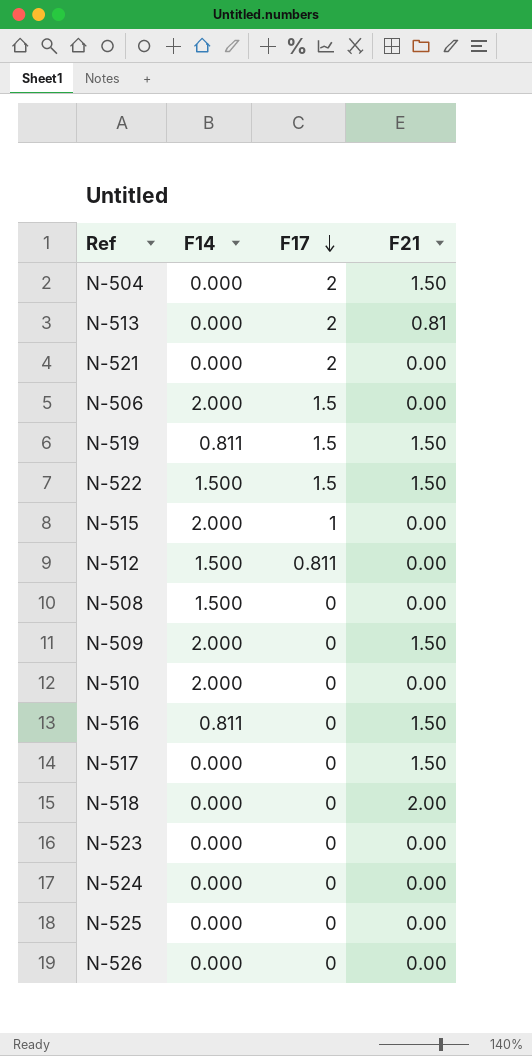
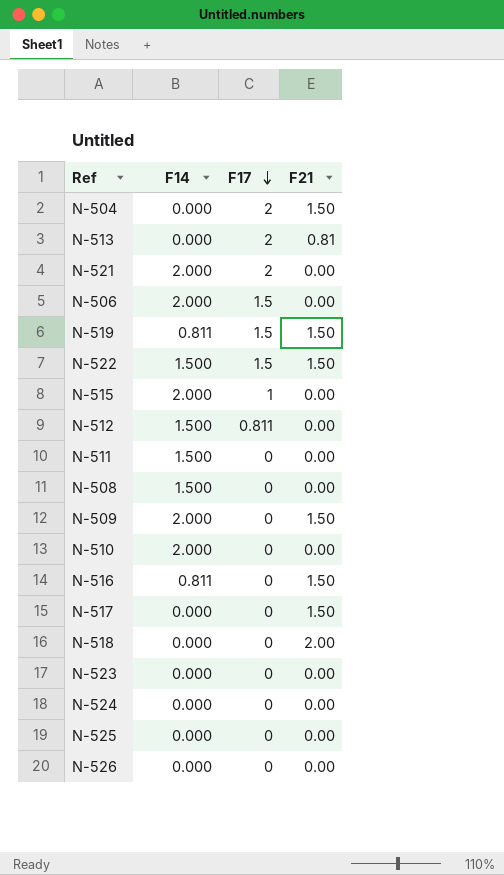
N-521 | F14: 0.000 -> 2.000
row N-511: none -> 1.500 | 0 | 0.00

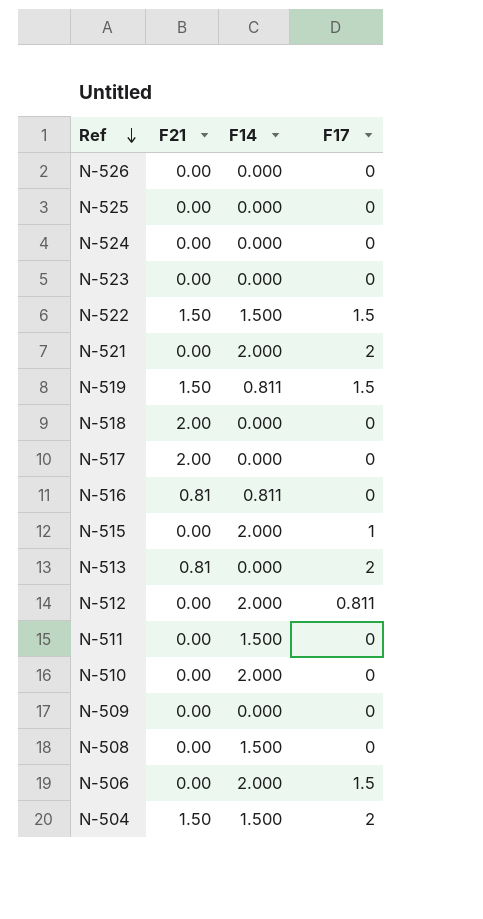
row order: F17 descending -> Ref descending
column F21 | position: 4 -> 2
N-517 | F21: 1.50 -> 2.00
N-516 | F21: 1.50 -> 0.81
N-512 | F14: 1.500 -> 2.000
N-509 | F21: 1.50 -> 0.00
N-509 | F14: 2.000 -> 0.000
N-504 | F14: 0.000 -> 1.500

